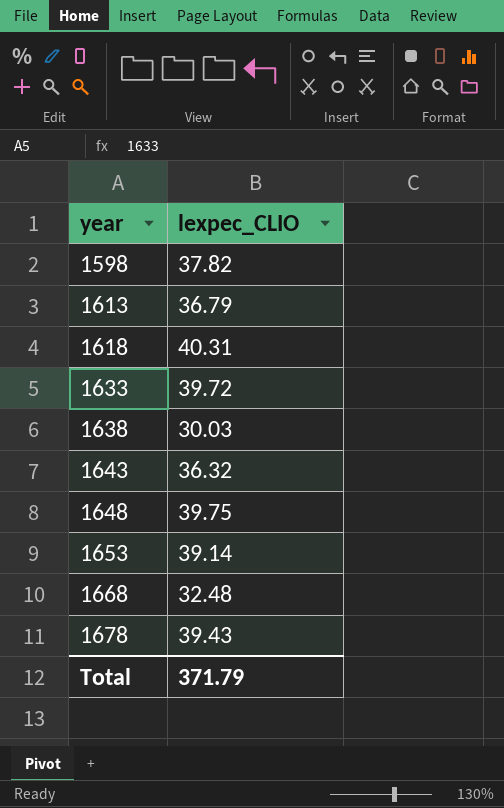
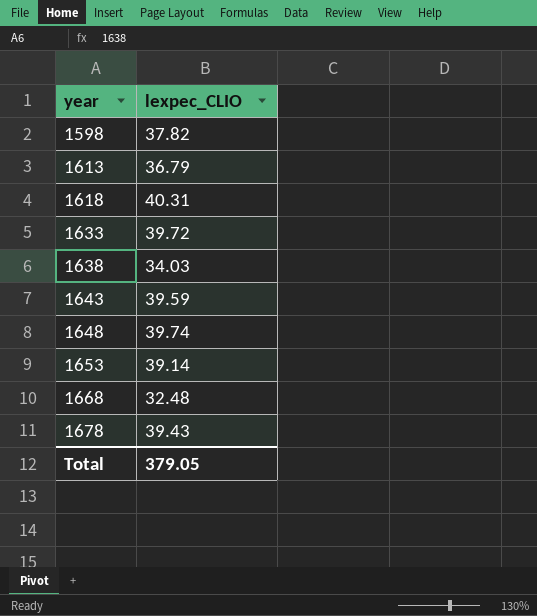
1638 | lexpec_CLIO: 30.03 -> 34.03
1643 | lexpec_CLIO: 36.32 -> 39.59
1648 | lexpec_CLIO: 39.75 -> 39.74
Total | lexpec_CLIO: 371.79 -> 379.05

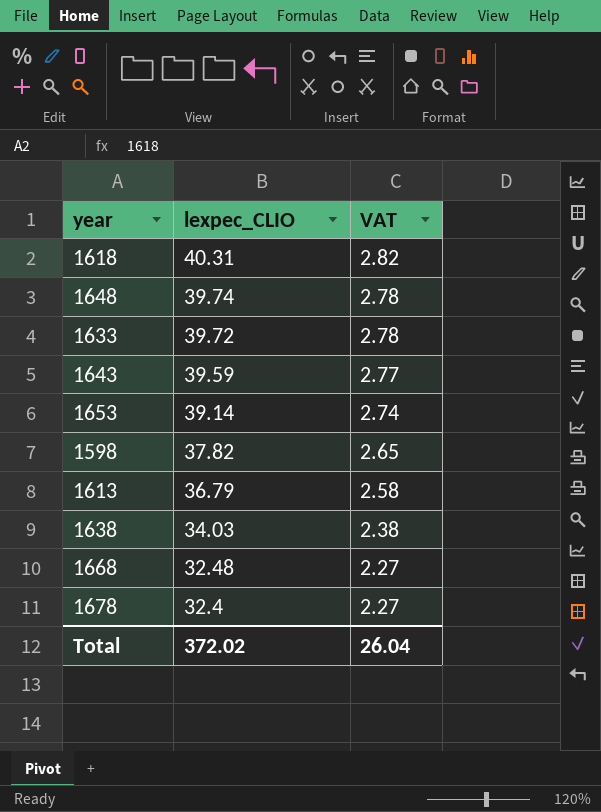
row order: year ascending -> lexpec_CLIO descending
column VAT | formula: none -> [lexpec_CLIO] * 0.07
1678 | lexpec_CLIO: 39.43 -> 32.4
Total | lexpec_CLIO: 379.05 -> 372.02

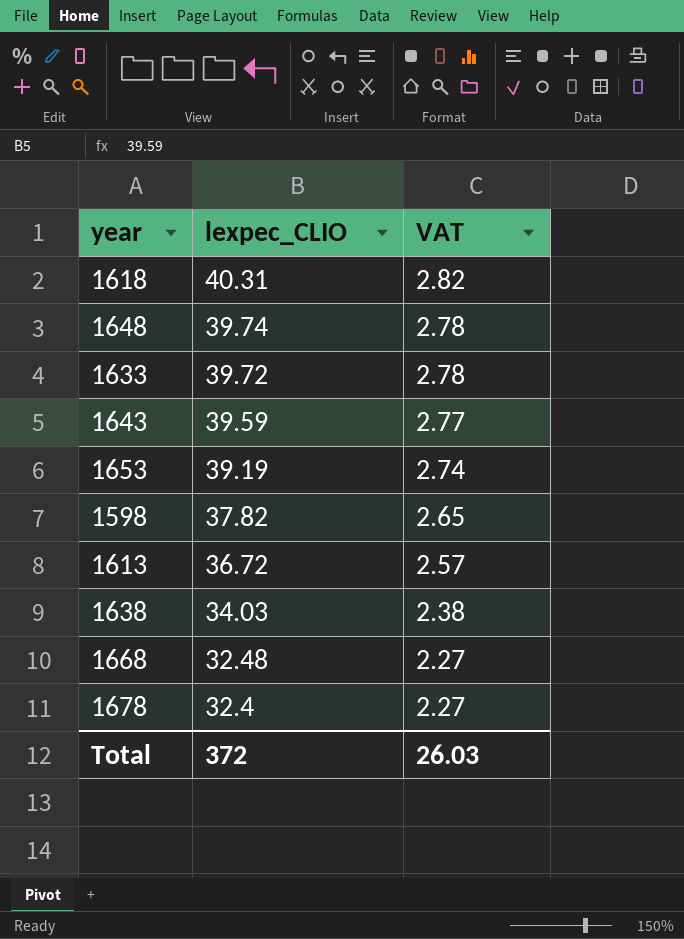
1653 | lexpec_CLIO: 39.14 -> 39.19
1613 | lexpec_CLIO: 36.79 -> 36.72
1613 | VAT: 2.58 -> 2.57
Total | lexpec_CLIO: 372.02 -> 372
Total | VAT: 26.04 -> 26.03

